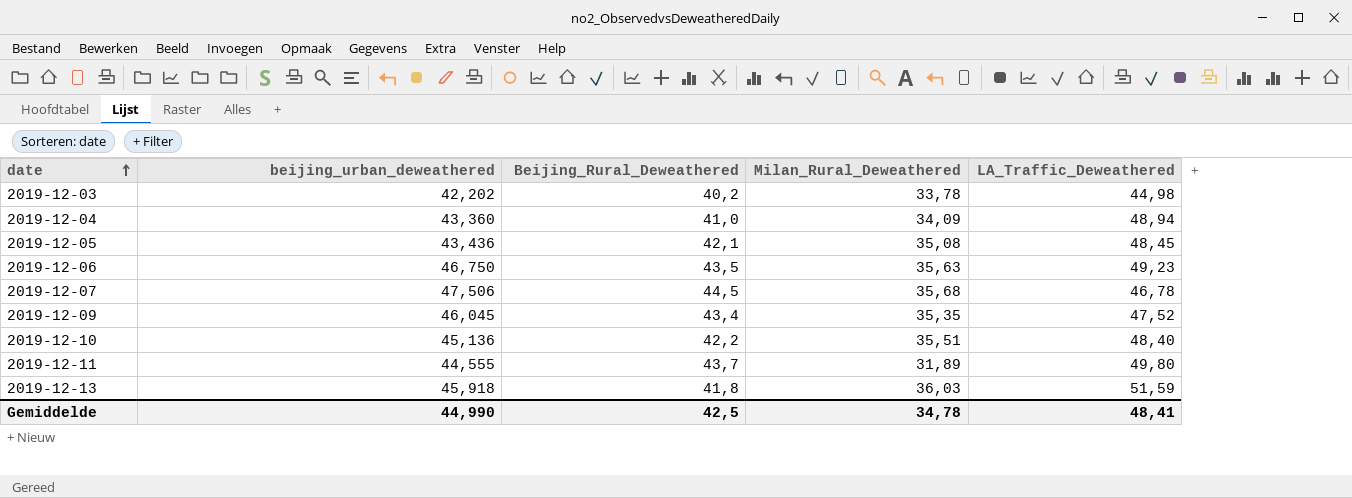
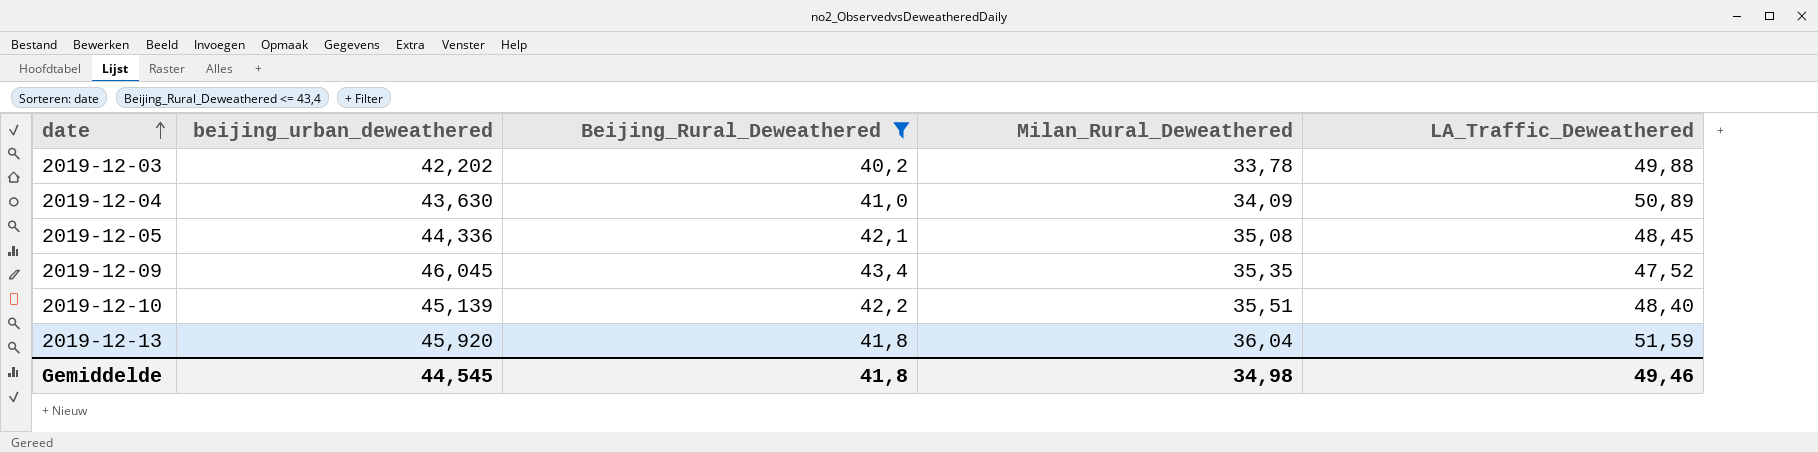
filter: none -> Beijing_Rural_Deweathered <= 43,4
2019-12-03 | LA_Traffic_Deweathered: 44,98 -> 49,88
2019-12-04 | beijing_urban_deweathered: 43,360 -> 43,630
2019-12-04 | LA_Traffic_Deweathered: 48,94 -> 50,89
2019-12-05 | beijing_urban_deweathered: 43,436 -> 44,336
2019-12-10 | beijing_urban_deweathered: 45,136 -> 45,139
2019-12-13 | beijing_urban_deweathered: 45,918 -> 45,920
2019-12-13 | Milan_Rural_Deweathered: 36,03 -> 36,04
Gemiddelde | beijing_urban_deweathered: 44,990 -> 44,545
Gemiddelde | Beijing_Rural_Deweathered: 42,5 -> 41,8
Gemiddelde | Milan_Rural_Deweathered: 34,78 -> 34,98
Gemiddelde | LA_Traffic_Deweathered: 48,41 -> 49,46

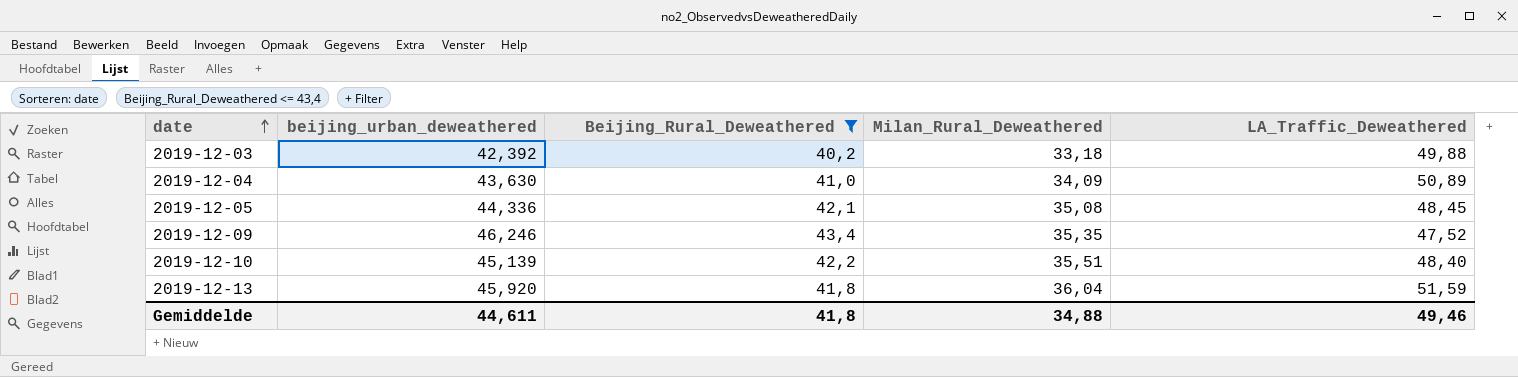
2019-12-03 | beijing_urban_deweathered: 42,202 -> 42,392
2019-12-03 | Milan_Rural_Deweathered: 33,78 -> 33,18
2019-12-09 | beijing_urban_deweathered: 46,045 -> 46,246
Gemiddelde | beijing_urban_deweathered: 44,545 -> 44,611
Gemiddelde | Milan_Rural_Deweathered: 34,98 -> 34,88

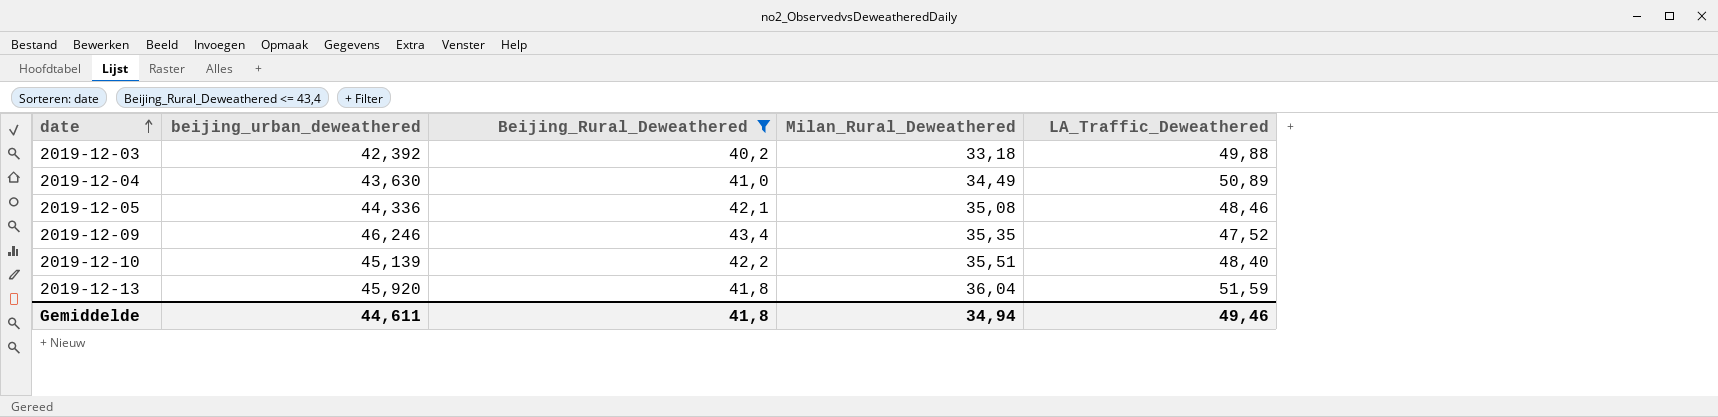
2019-12-04 | Milan_Rural_Deweathered: 34,09 -> 34,49
2019-12-05 | LA_Traffic_Deweathered: 48,45 -> 48,46
Gemiddelde | Milan_Rural_Deweathered: 34,88 -> 34,94

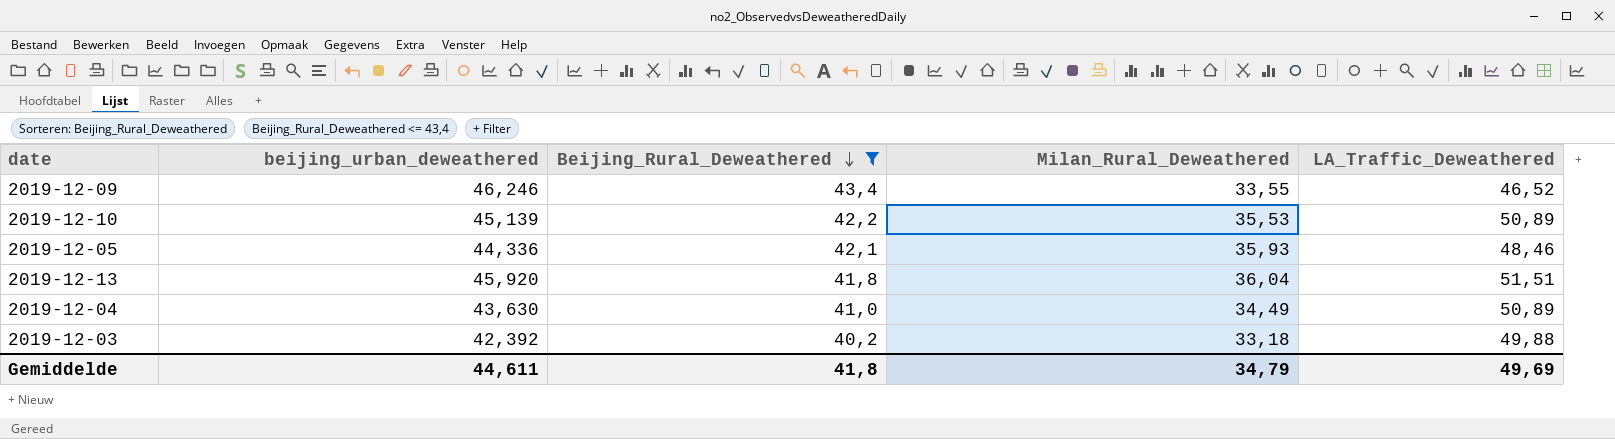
row order: date ascending -> Beijing_Rural_Deweathered descending
2019-12-09 | Milan_Rural_Deweathered: 35,35 -> 33,55
2019-12-09 | LA_Traffic_Deweathered: 47,52 -> 46,52
2019-12-10 | Milan_Rural_Deweathered: 35,51 -> 35,53
2019-12-10 | LA_Traffic_Deweathered: 48,40 -> 50,89
2019-12-05 | Milan_Rural_Deweathered: 35,08 -> 35,93
2019-12-13 | LA_Traffic_Deweathered: 51,59 -> 51,51
Gemiddelde | Milan_Rural_Deweathered: 34,94 -> 34,79
Gemiddelde | LA_Traffic_Deweathered: 49,46 -> 49,69

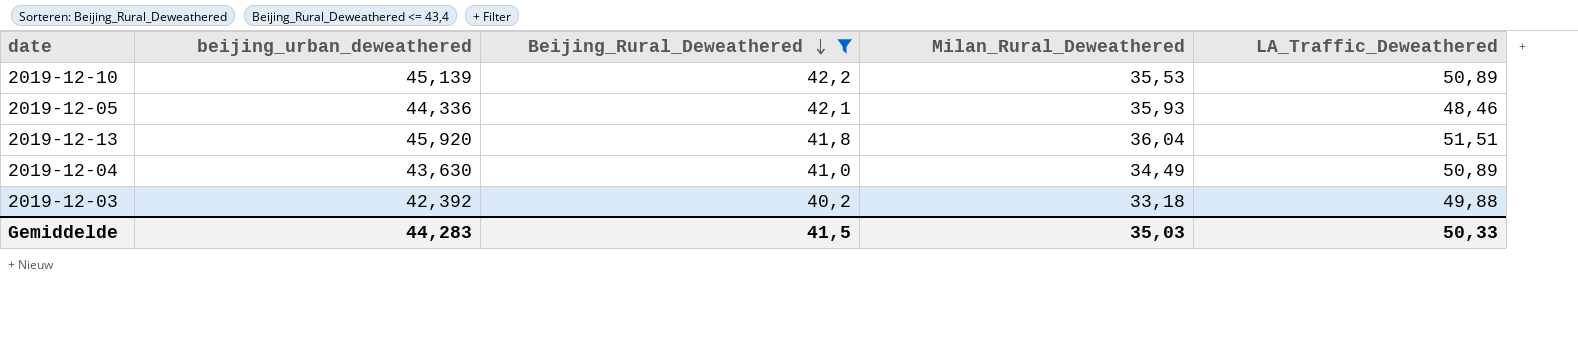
row 2019-12-09: 46,246 | 43,4 | 33,55 | 46,52 -> none
Gemiddelde | beijing_urban_deweathered: 44,611 -> 44,283
Gemiddelde | Beijing_Rural_Deweathered: 41,8 -> 41,5
Gemiddelde | Milan_Rural_Deweathered: 34,79 -> 35,03
Gemiddelde | LA_Traffic_Deweathered: 49,69 -> 50,33

